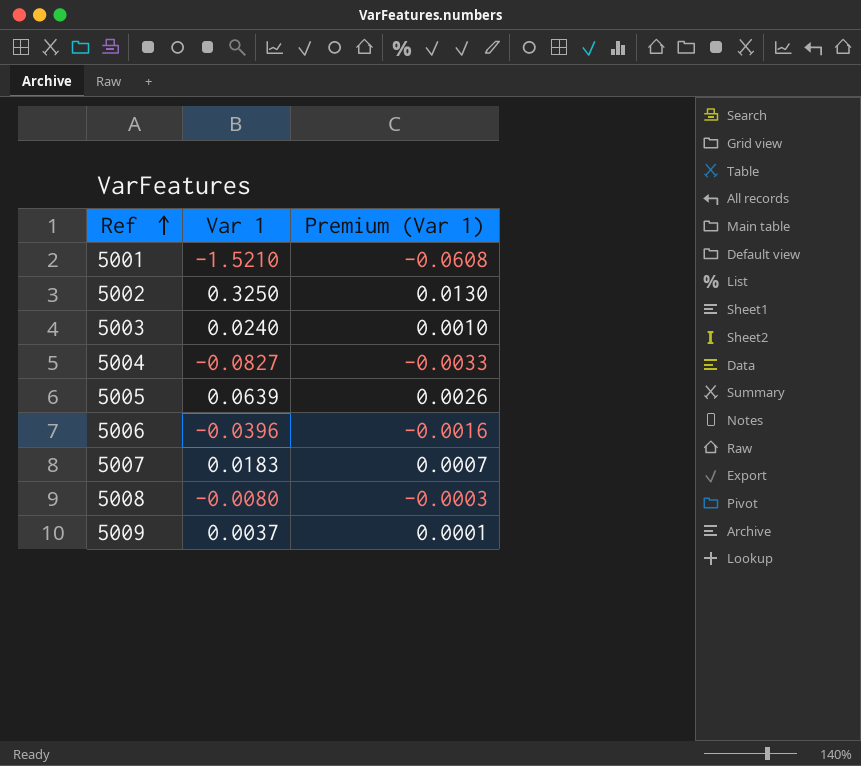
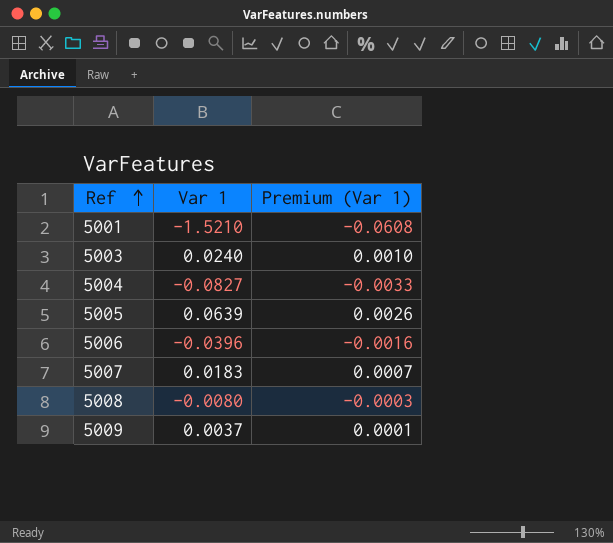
row 5002: 0.3250 | 0.0130 -> none

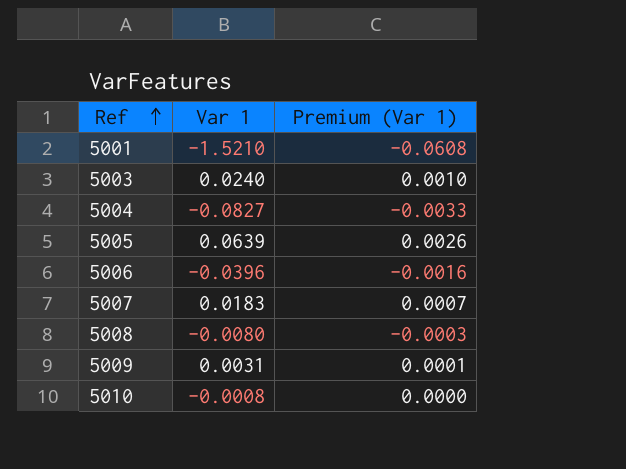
5009 | Var 1: 0.0037 -> 0.0031
row 5010: none -> -0.0008 | 0.0000

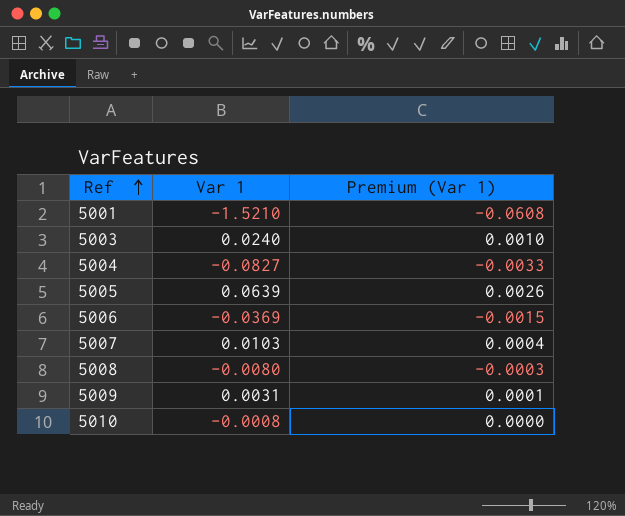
5006 | Var 1: -0.0396 -> -0.0369
5006 | Premium (Var 1): -0.0016 -> -0.0015
5007 | Var 1: 0.0183 -> 0.0103
5007 | Premium (Var 1): 0.0007 -> 0.0004

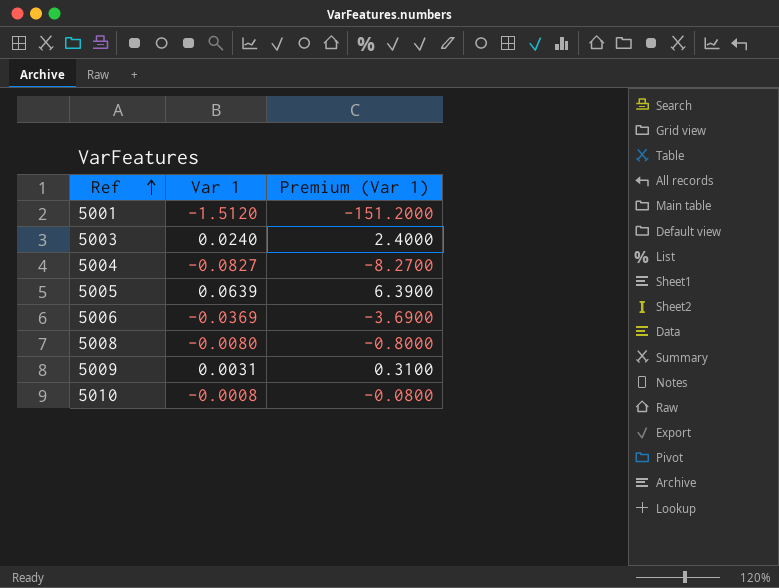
column Premium (Var 1) | formula: [Var 1] * 0.04 -> [Var 1] * 100
row 5007: 0.0103 | 0.0004 -> none
5001 | Var 1: -1.5210 -> -1.5120

